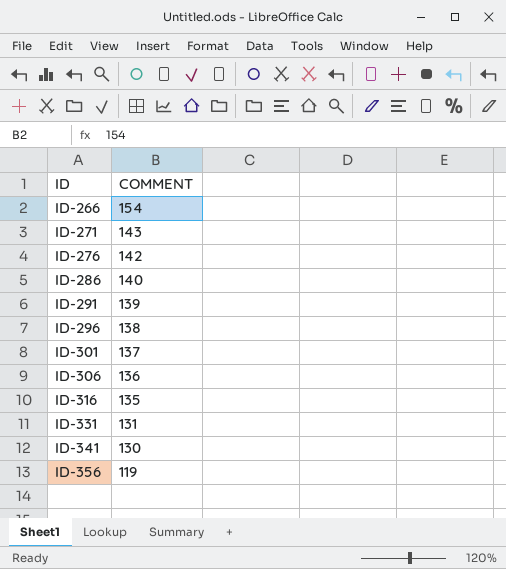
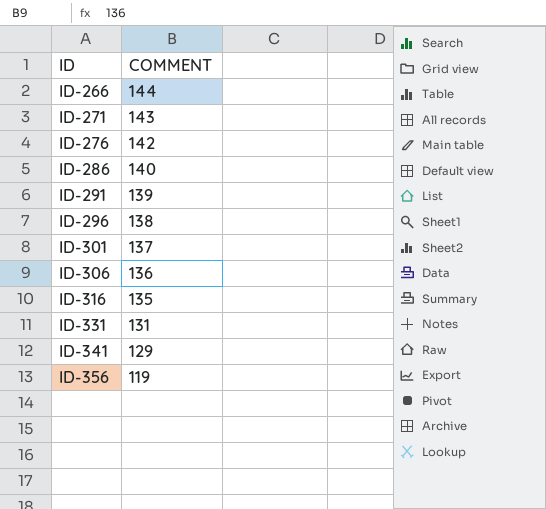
ID-266 | COMMENT: 154 -> 144
ID-341 | COMMENT: 130 -> 129

